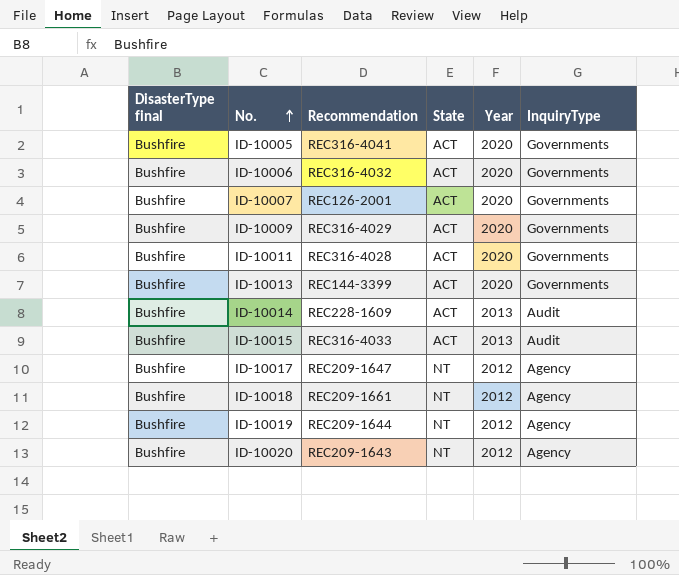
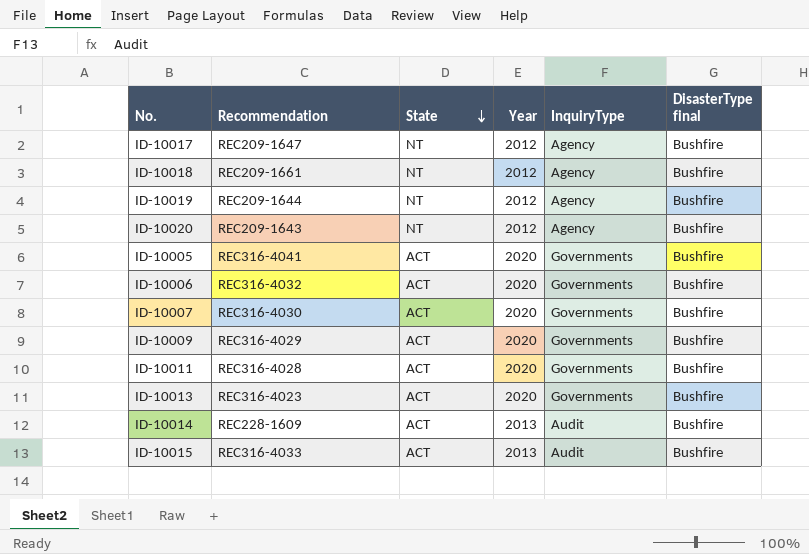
row order: No. ascending -> State descending
column DisasterType final | position: 1 -> 6
ID-10007 | Recommendation: REC126-2001 -> REC316-4030
ID-10013 | Recommendation: REC144-3399 -> REC316-4023

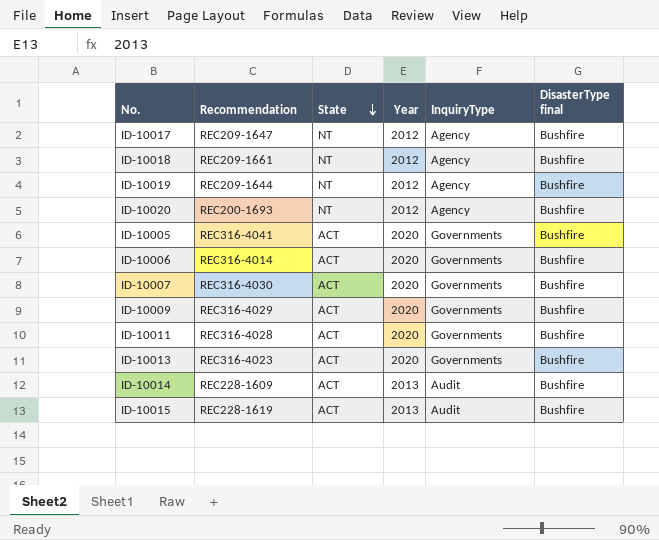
ID-10020 | Recommendation: REC209-1643 -> REC200-1693
ID-10006 | Recommendation: REC316-4032 -> REC316-4014
ID-10015 | Recommendation: REC316-4033 -> REC228-1619

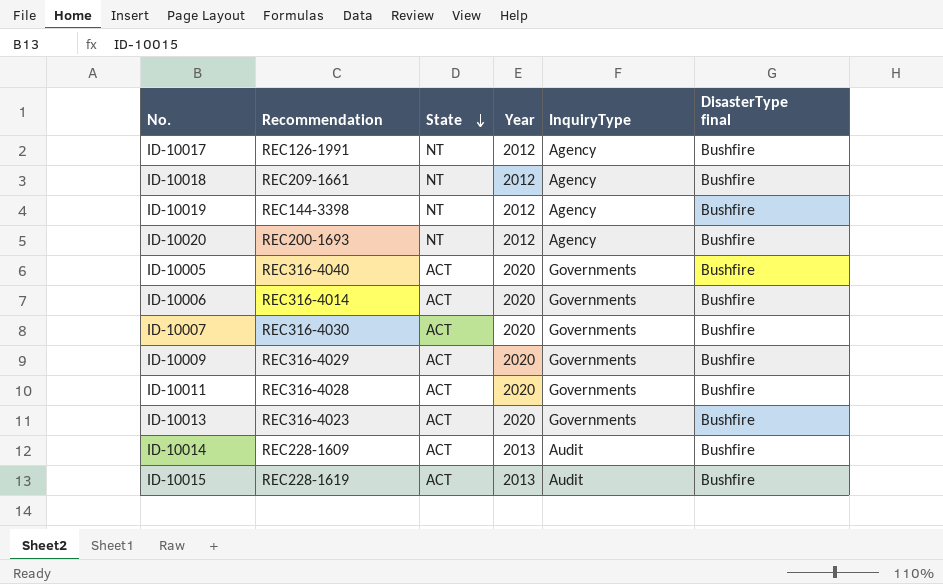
ID-10017 | Recommendation: REC209-1647 -> REC126-1991
ID-10019 | Recommendation: REC209-1644 -> REC144-3398
ID-10005 | Recommendation: REC316-4041 -> REC316-4040

